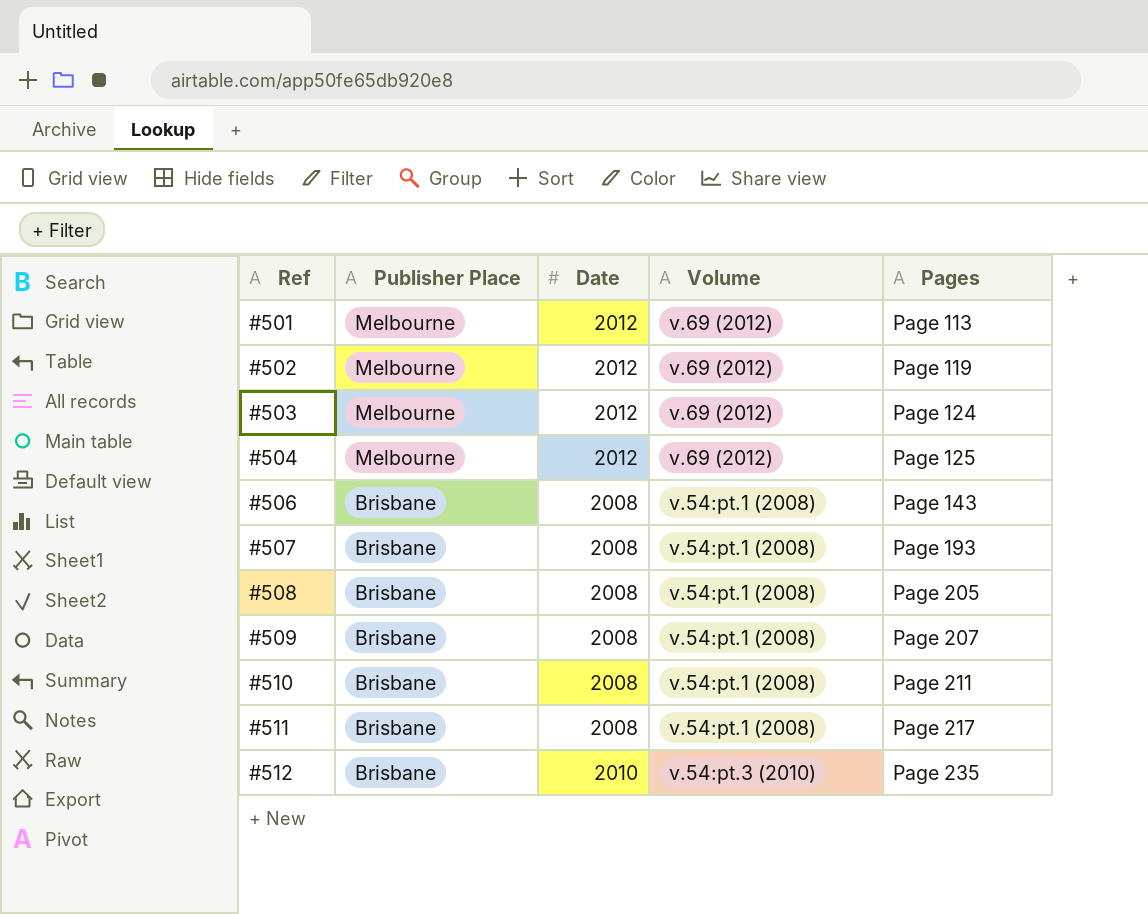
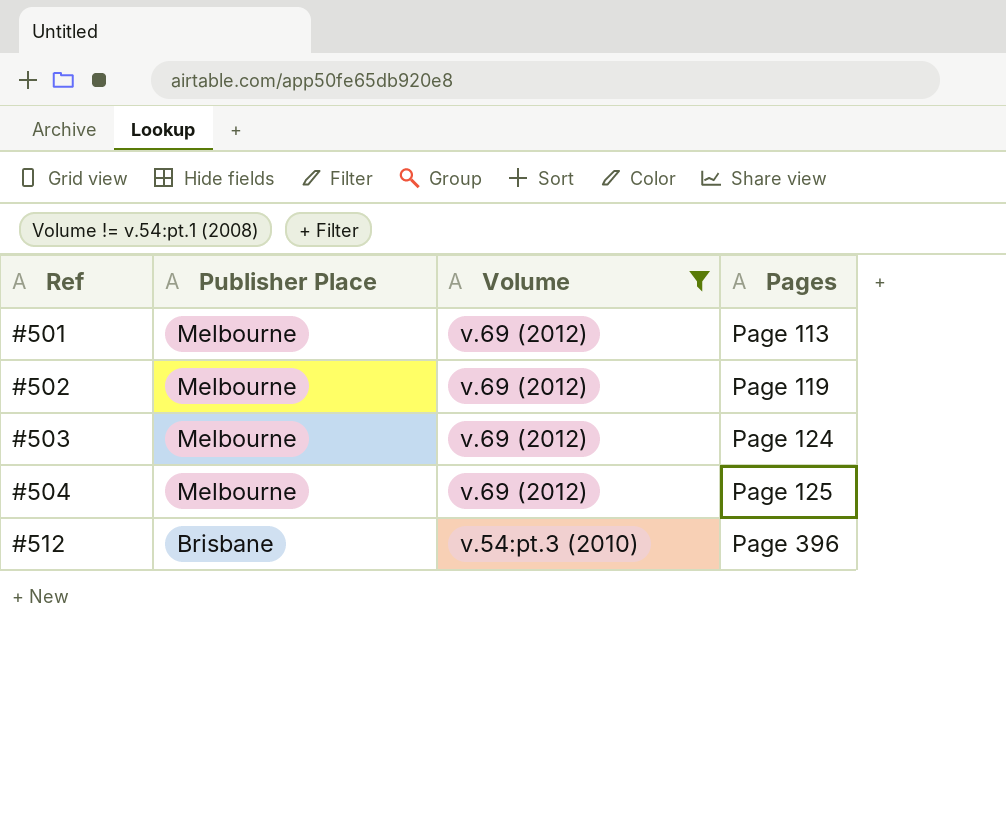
filter: none -> Volume != v.54:pt.1 (2008)
column Date | position: 3 -> none
#512 | Pages: Page 235 -> Page 396

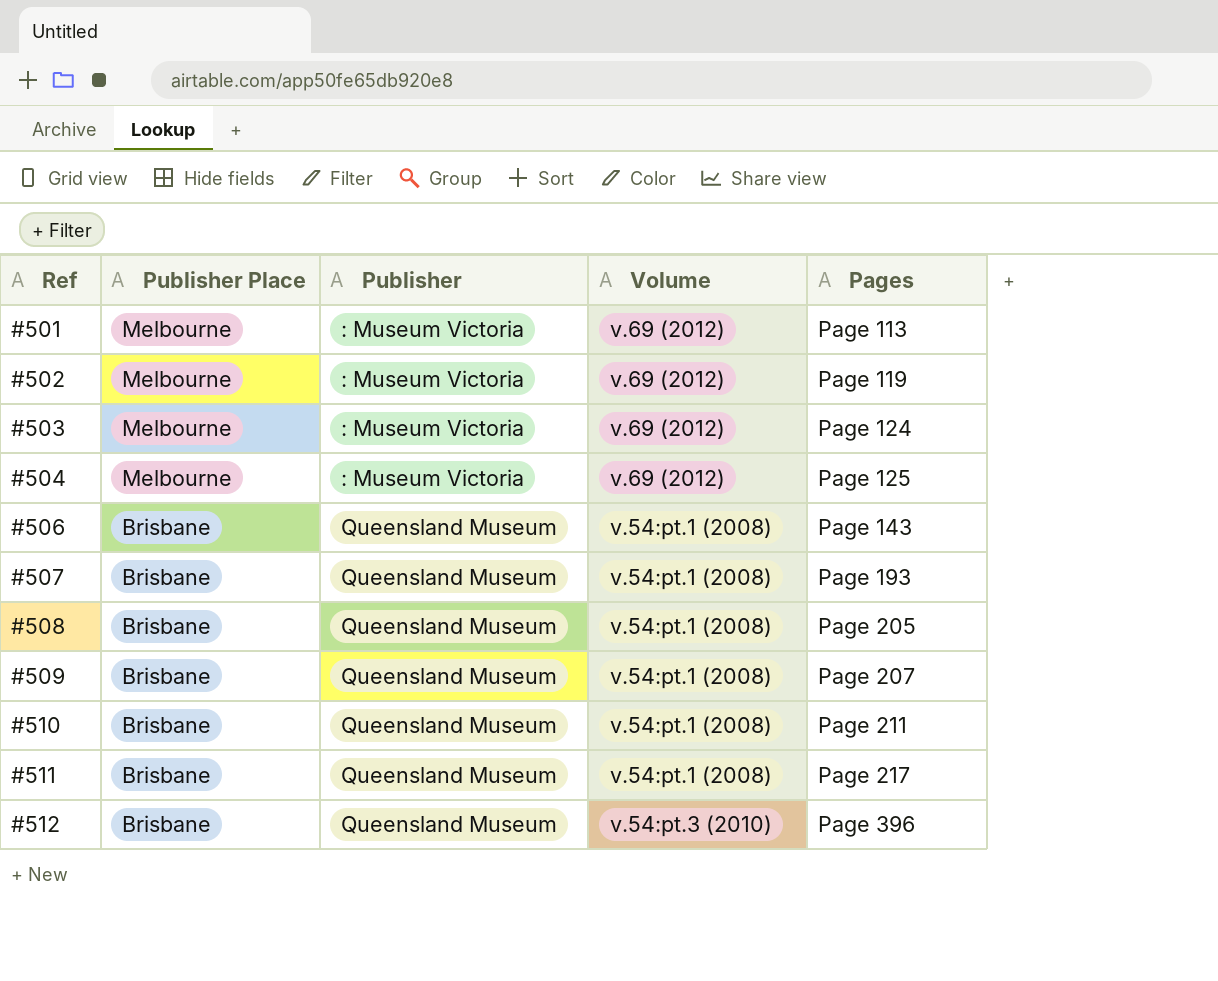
filter: Volume != v.54:pt.1 (2008) -> none
column Publisher | position: none -> 3

